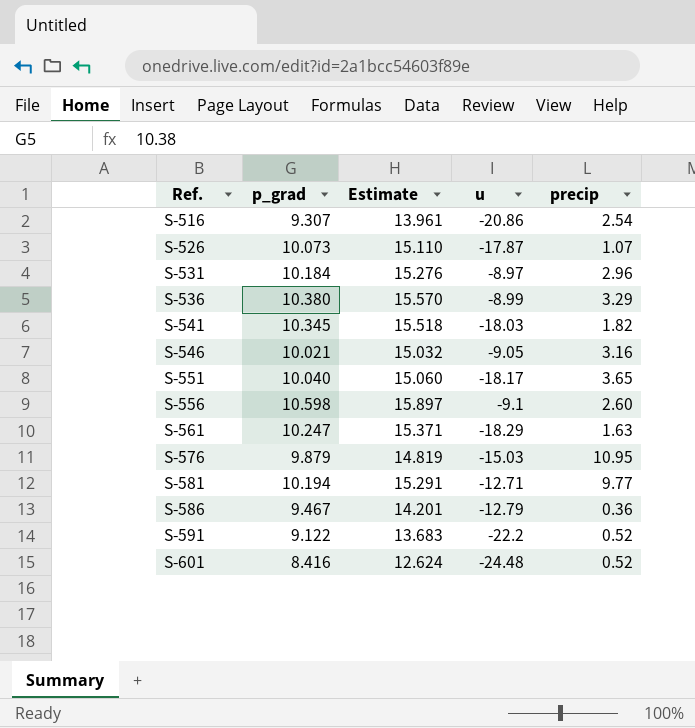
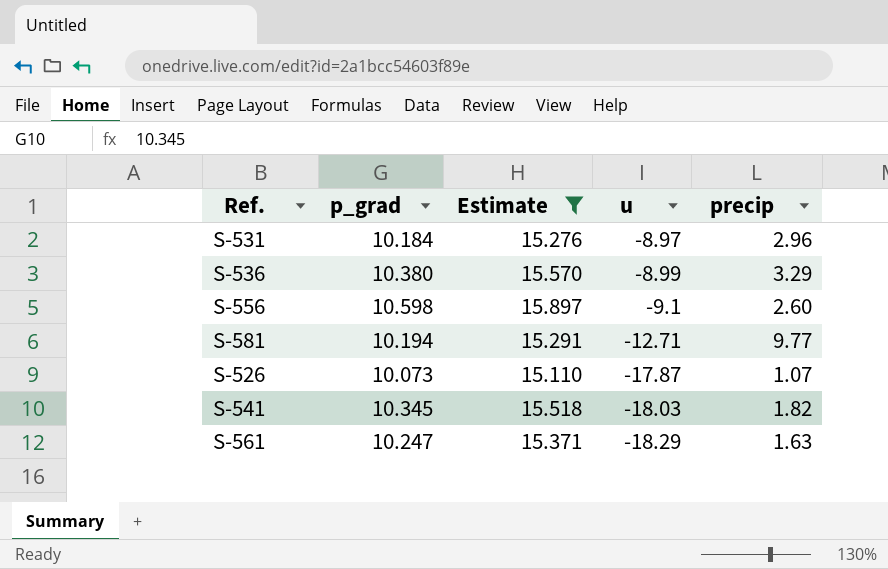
filter: none -> Estimate >= 15.110
row order: Ref. ascending -> u descending

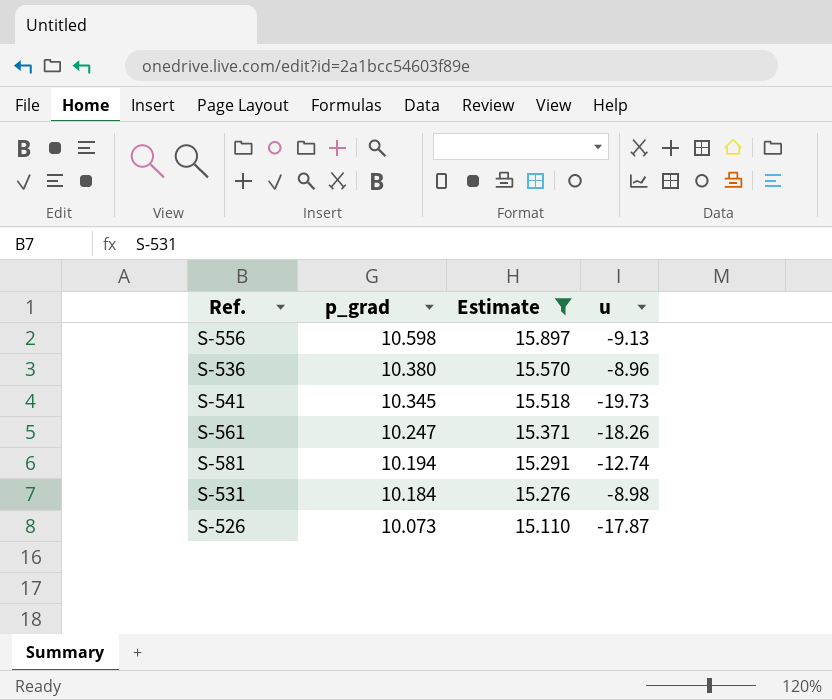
row order: u descending -> p_grad descending
column precip | position: 5 -> none
S-556 | u: -9.1 -> -9.13
S-536 | u: -8.99 -> -8.96
S-541 | u: -18.03 -> -19.73
S-561 | u: -18.29 -> -18.26
S-581 | u: -12.71 -> -12.74
S-531 | u: -8.97 -> -8.98

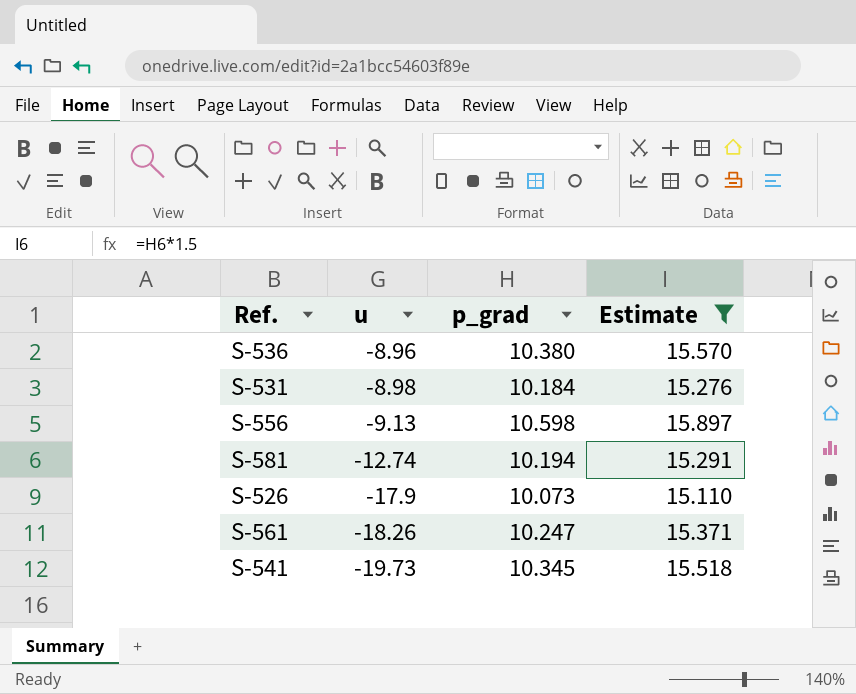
row order: p_grad descending -> u descending
column u | position: 4 -> 2
S-526 | u: -17.87 -> -17.9

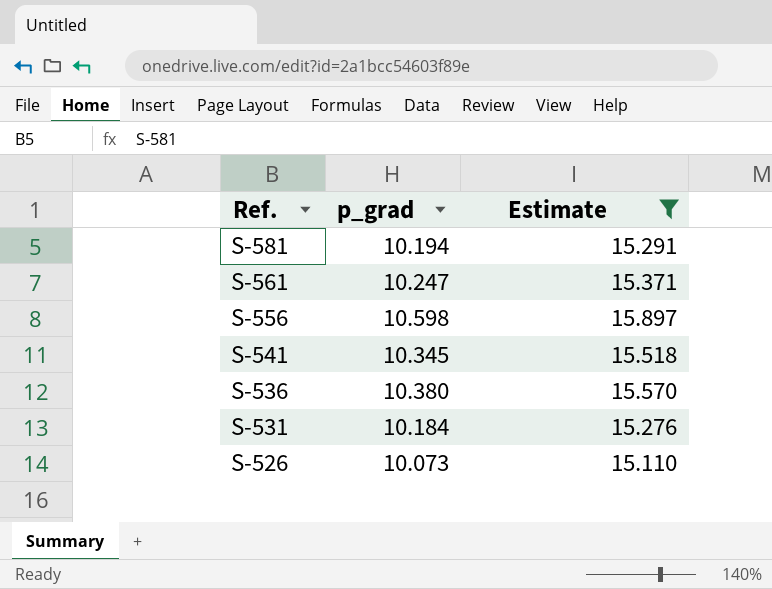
row order: u descending -> Ref. descending
column u | position: 2 -> none

